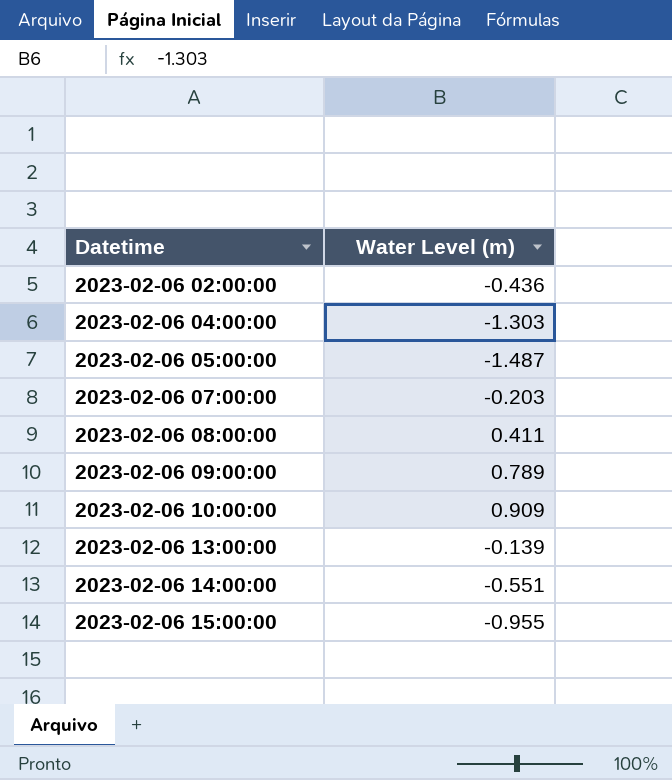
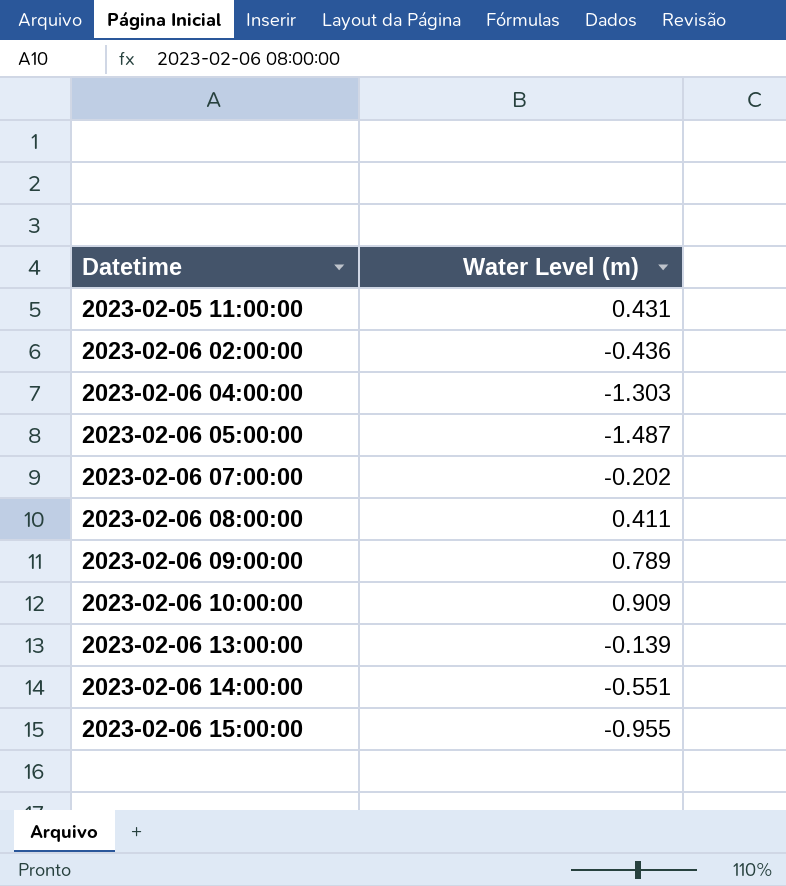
row 2023-02-05 11:00:00: none -> 0.431
2023-02-06 07:00:00 | Water Level (m): -0.203 -> -0.202

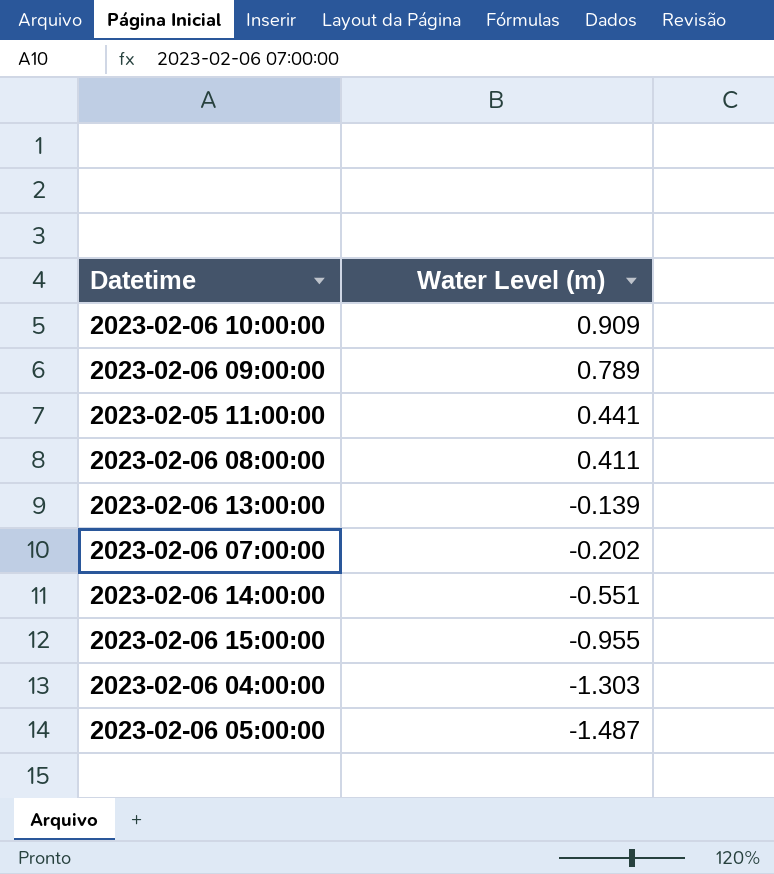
row order: Datetime ascending -> Water Level (m) descending
row 2023-02-06 02:00:00: -0.436 -> none
2023-02-05 11:00:00 | Water Level (m): 0.431 -> 0.441

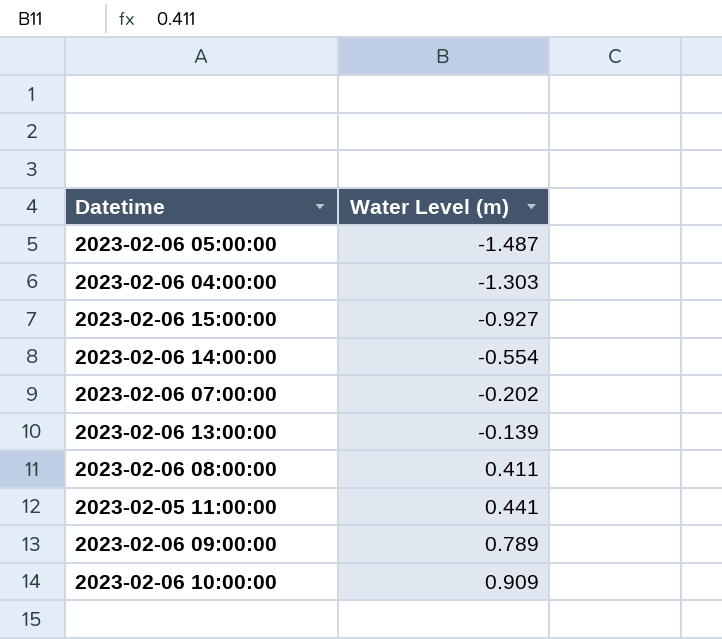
row order: Water Level (m) descending -> Water Level (m) ascending
2023-02-06 15:00:00 | Water Level (m): -0.955 -> -0.927
2023-02-06 14:00:00 | Water Level (m): -0.551 -> -0.554

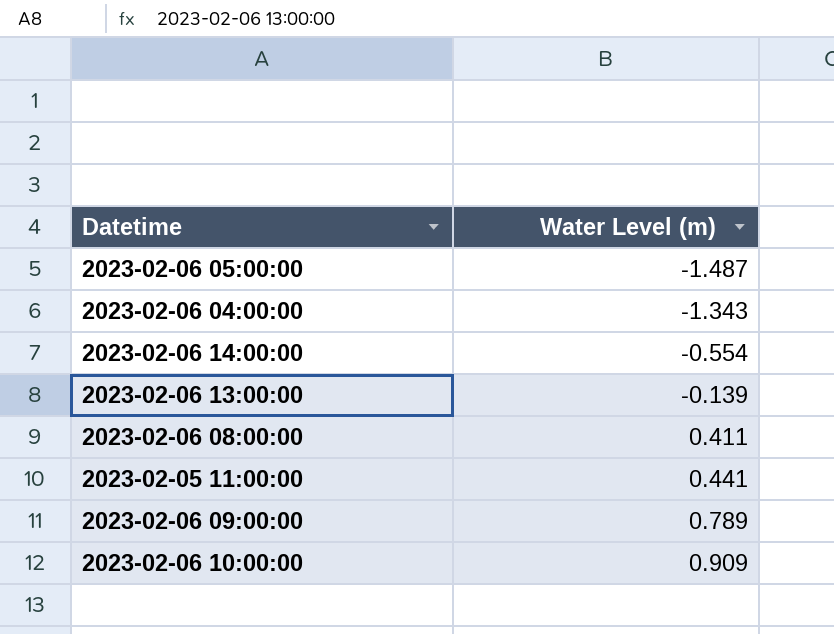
row 2023-02-06 15:00:00: -0.927 -> none
row 2023-02-06 07:00:00: -0.202 -> none
2023-02-06 04:00:00 | Water Level (m): -1.303 -> -1.343

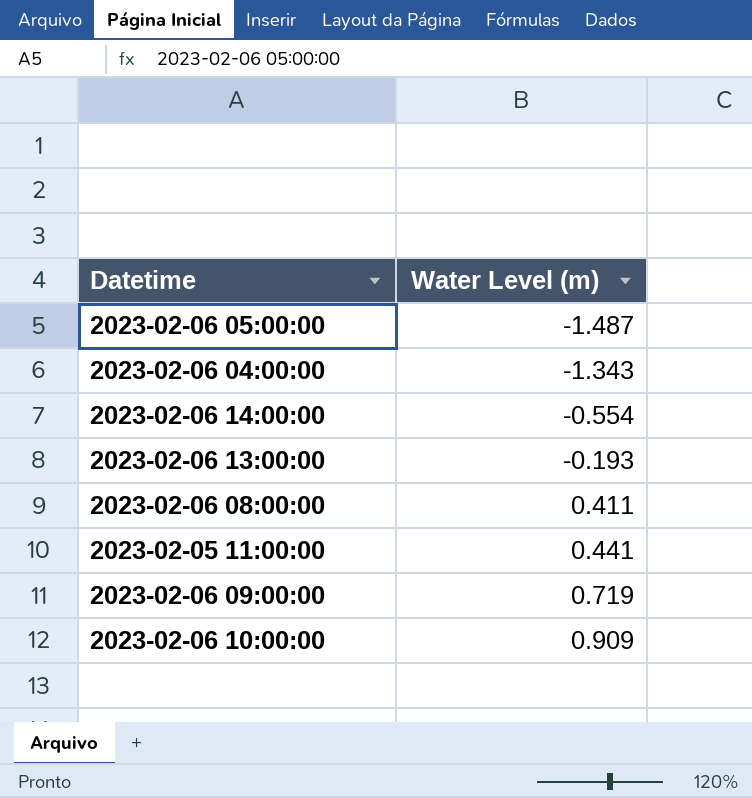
2023-02-06 13:00:00 | Water Level (m): -0.139 -> -0.193
2023-02-06 09:00:00 | Water Level (m): 0.789 -> 0.719

